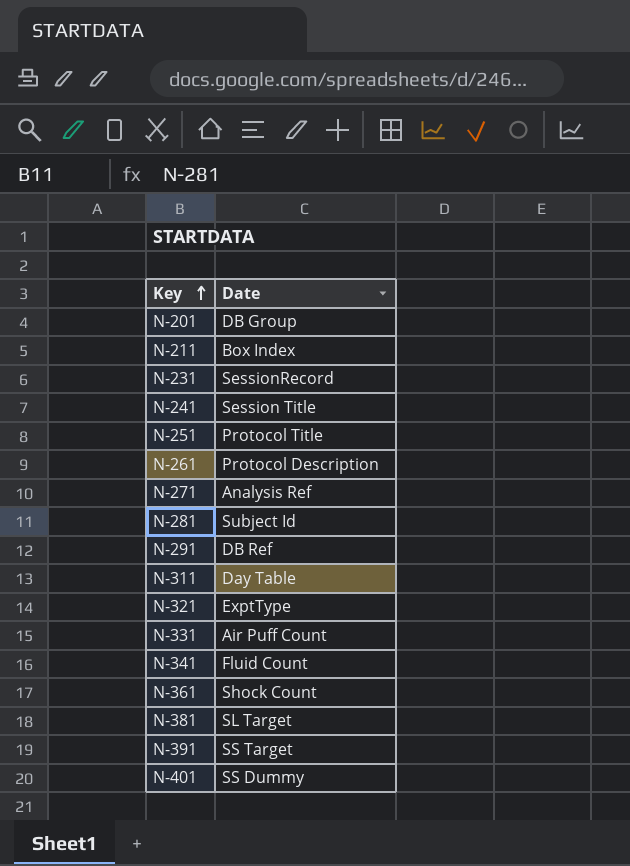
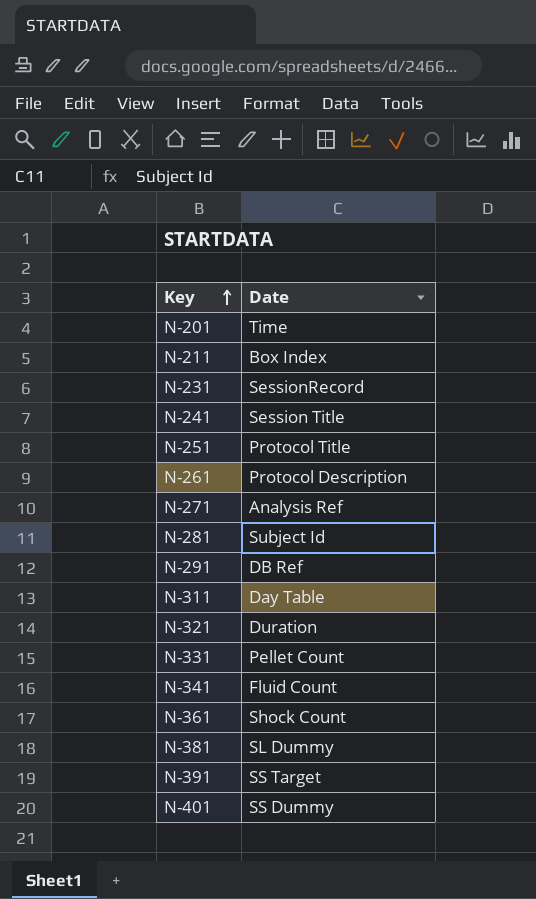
N-201 | Date: DB Group -> Time
N-321 | Date: ExptType -> Duration
N-331 | Date: Air Puff Count -> Pellet Count
N-381 | Date: SL Target -> SL Dummy

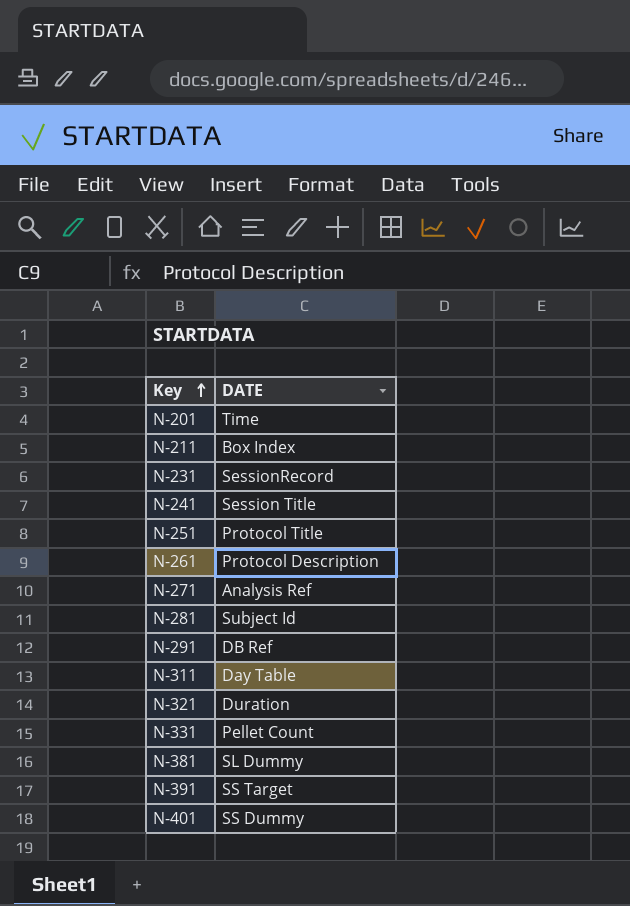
column name: Date -> DATE
row N-341: Fluid Count -> none
row N-361: Shock Count -> none

